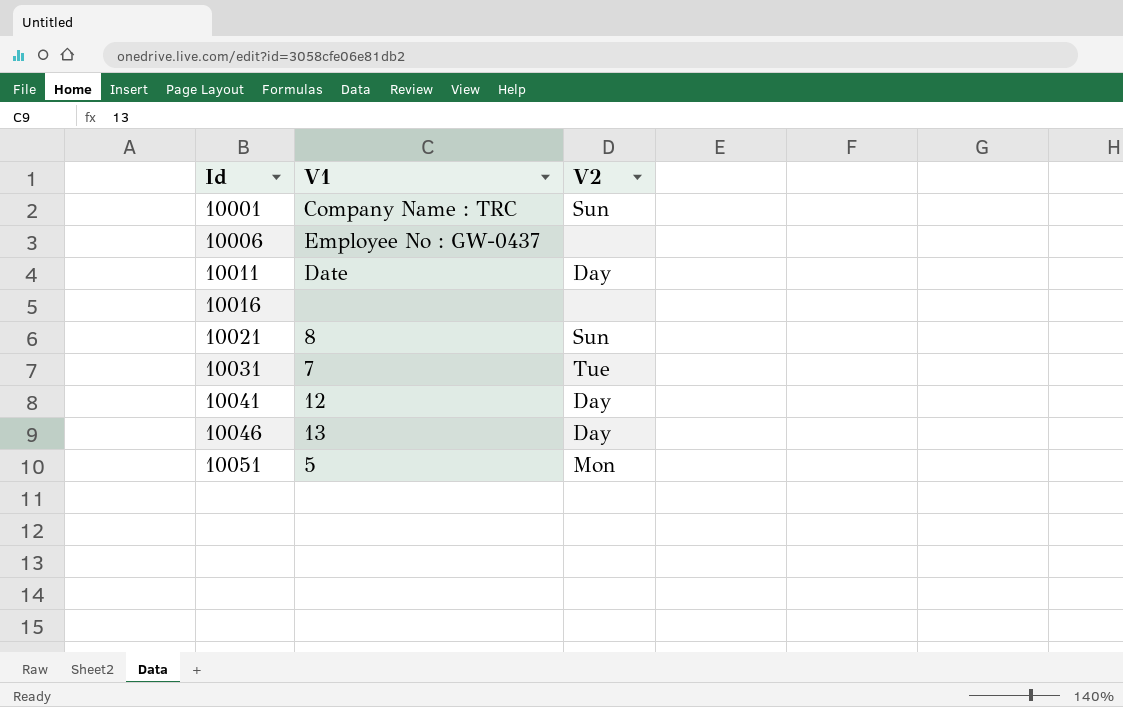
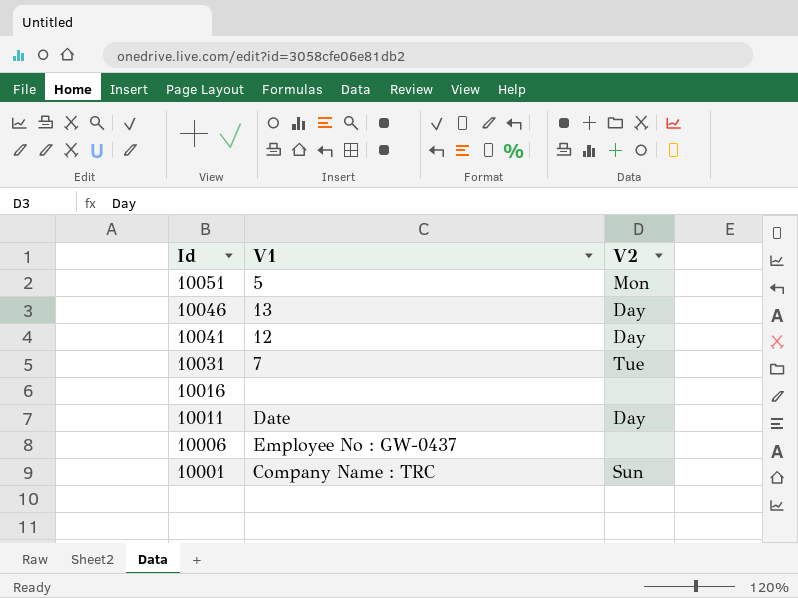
row order: Id ascending -> Id descending
row 10021: 8 | Sun -> none

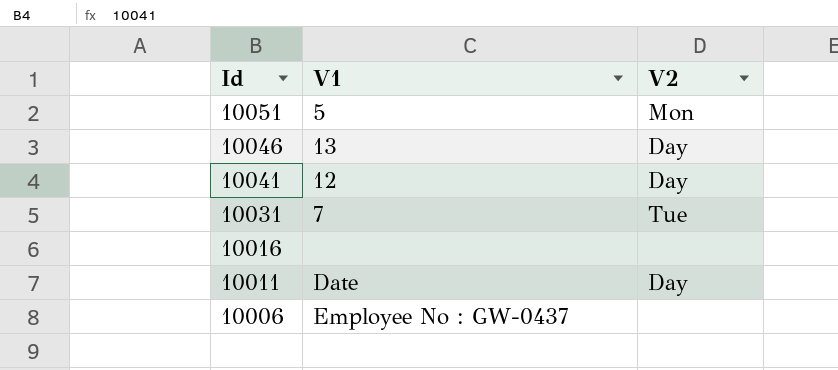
row 10001: Company Name : TRC | Sun -> none

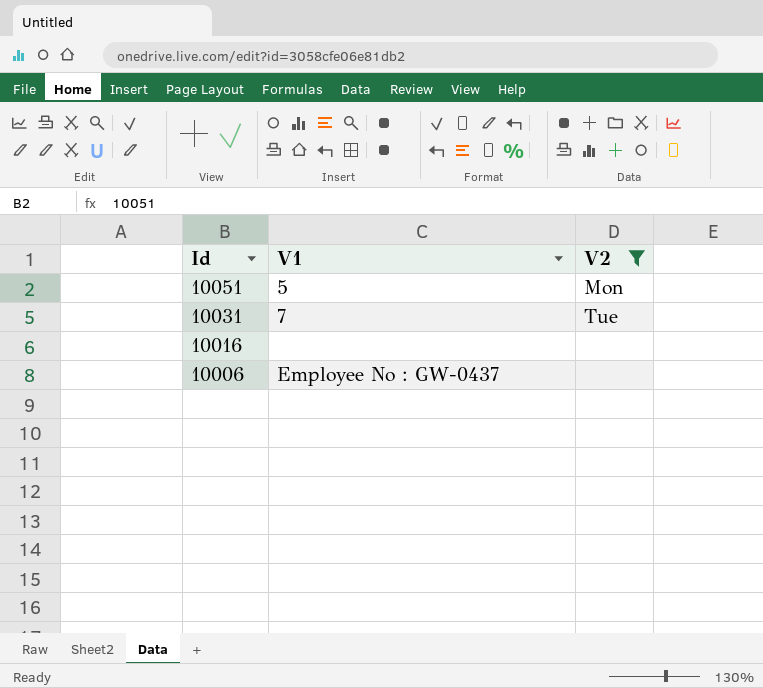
filter: none -> V2 != Day

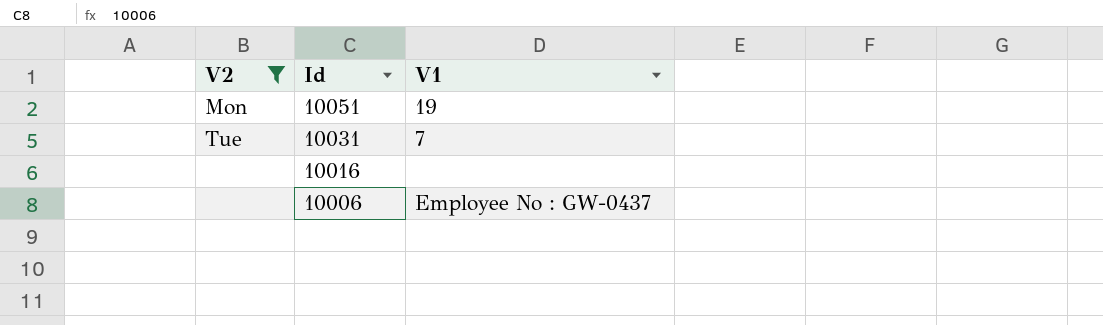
column V2 | position: 3 -> 1
10051 | V1: 5 -> 19

